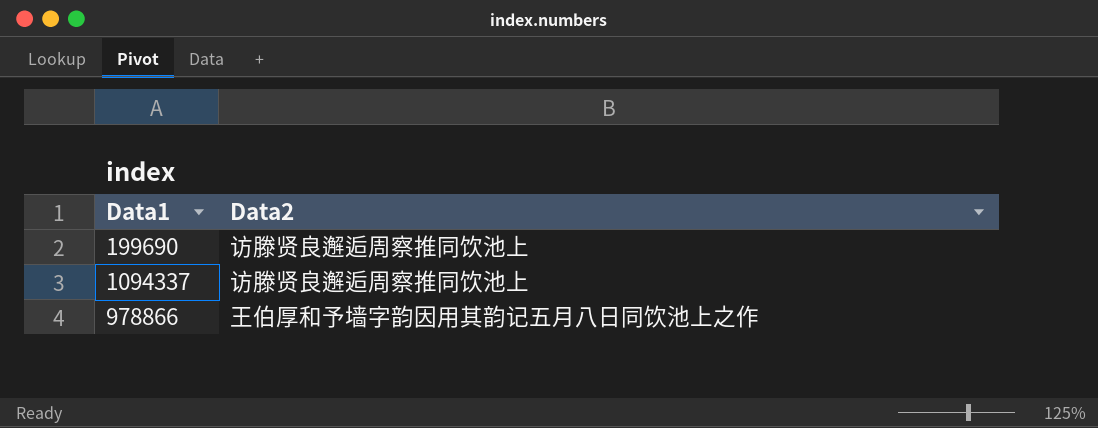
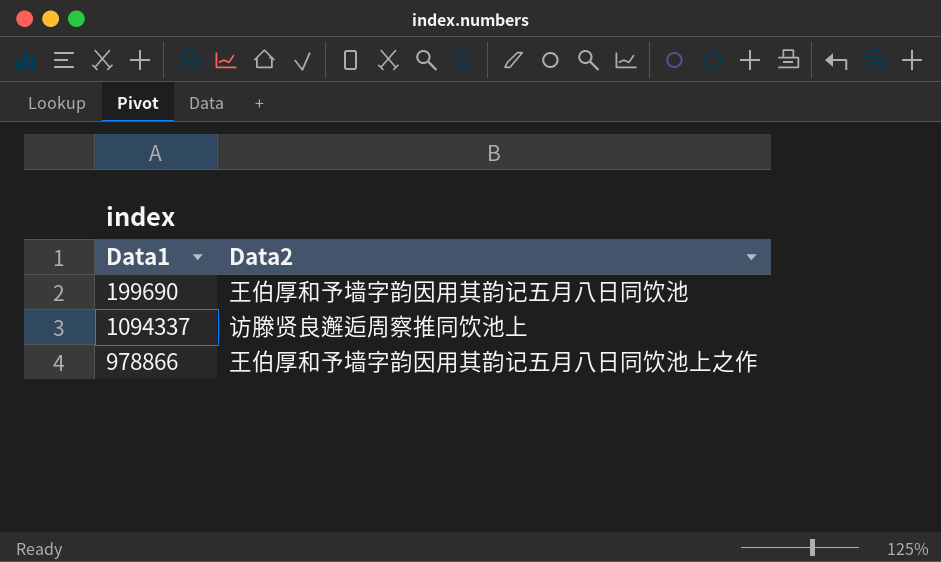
199690 | Data2: 访滕贤良邂逅周察推同饮池上 -> 王伯厚和予墙字韵因用其韵记五月八日同饮池

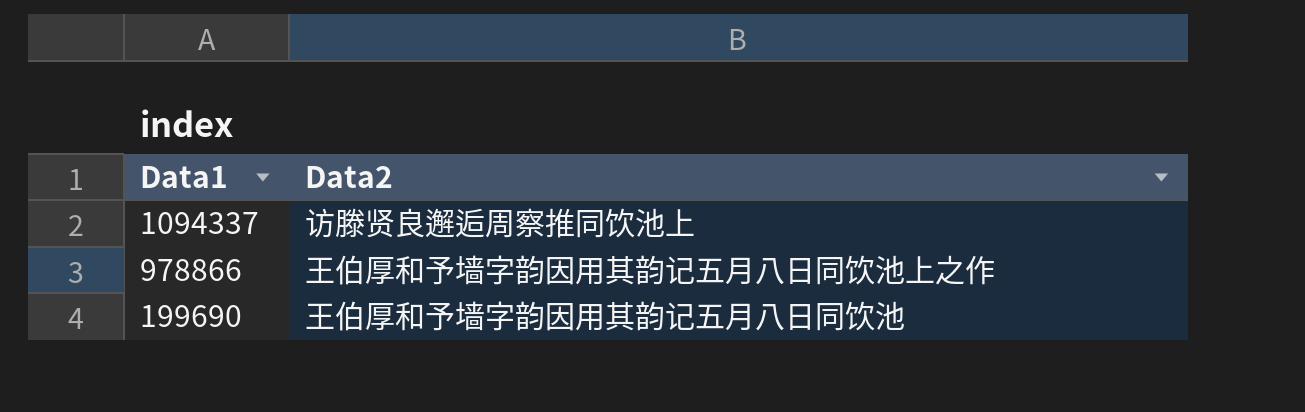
row order: none -> Data1 descending

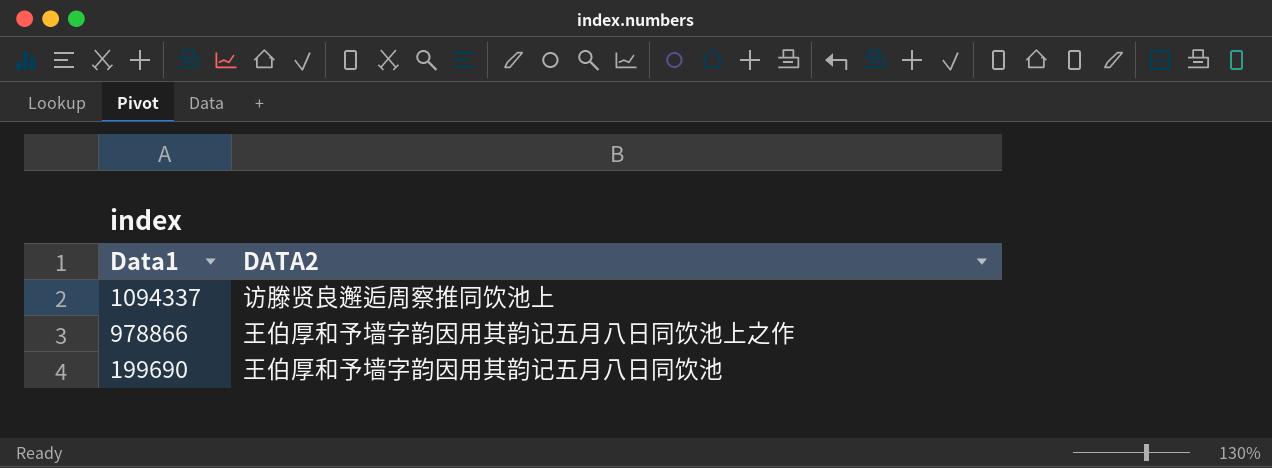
column name: Data2 -> DATA2

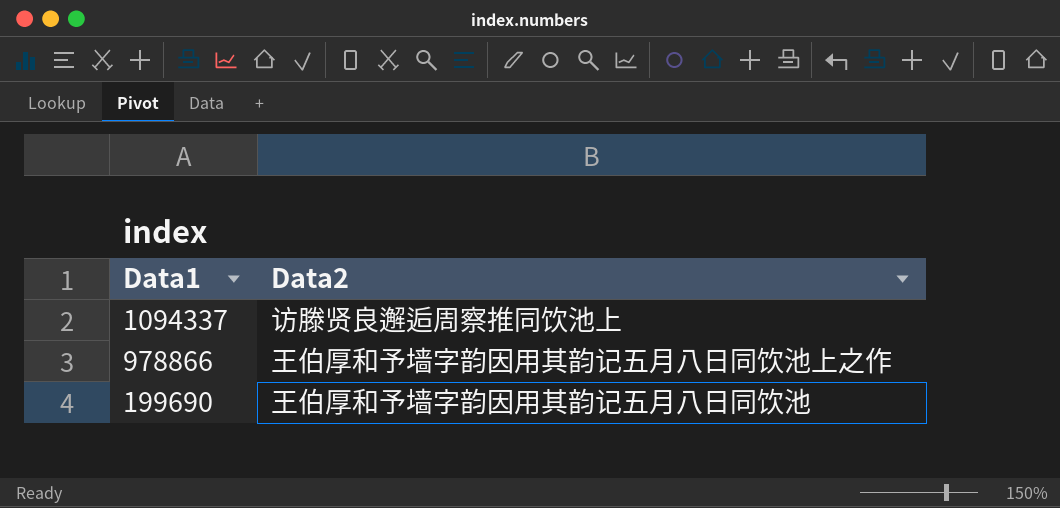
column name: DATA2 -> Data2

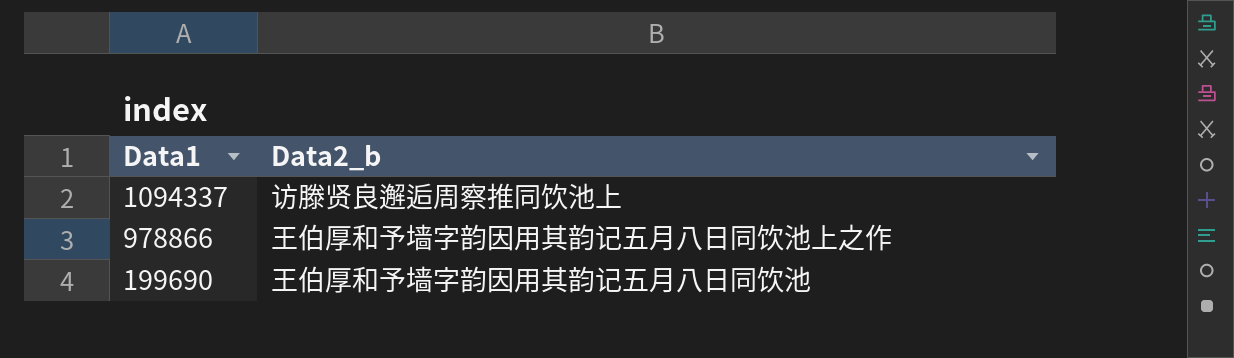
column name: Data2 -> Data2_b

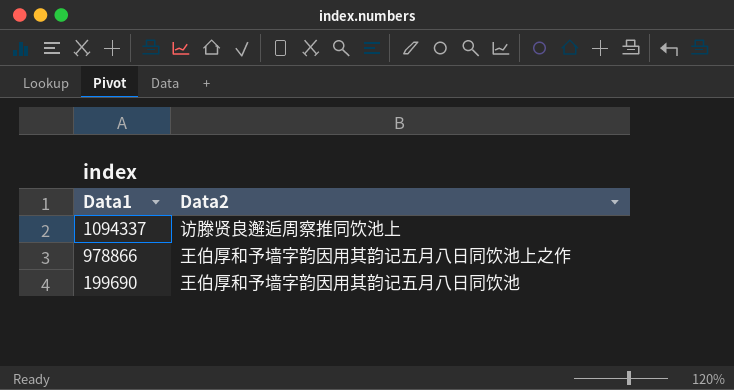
column name: Data2_b -> Data2

